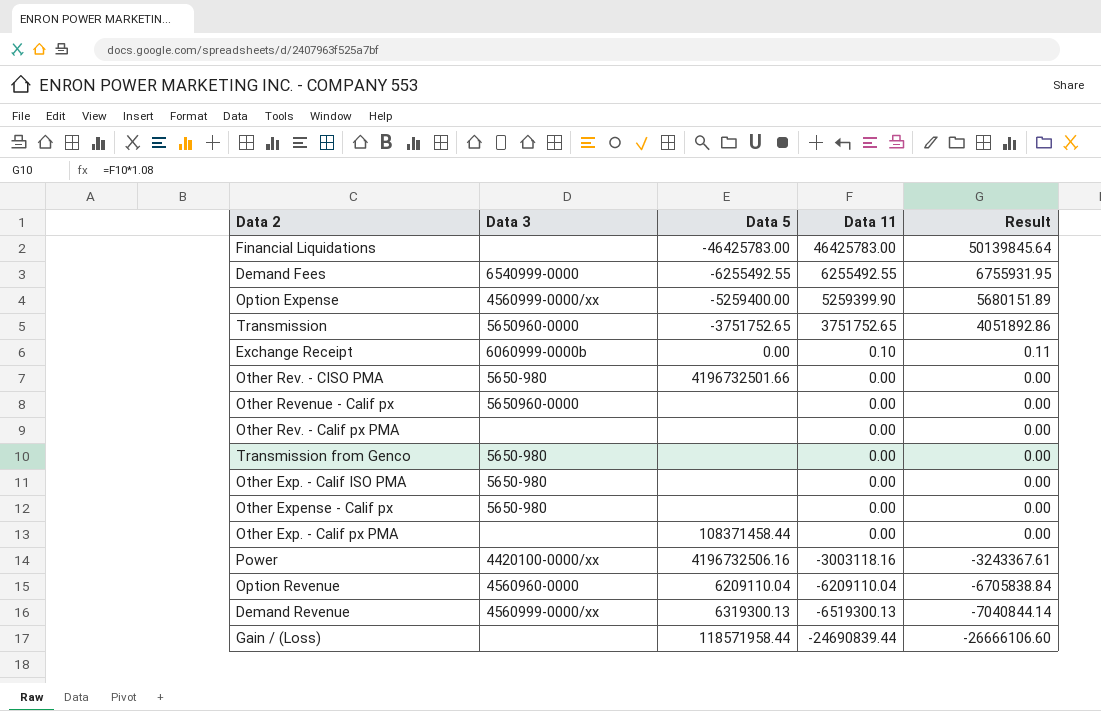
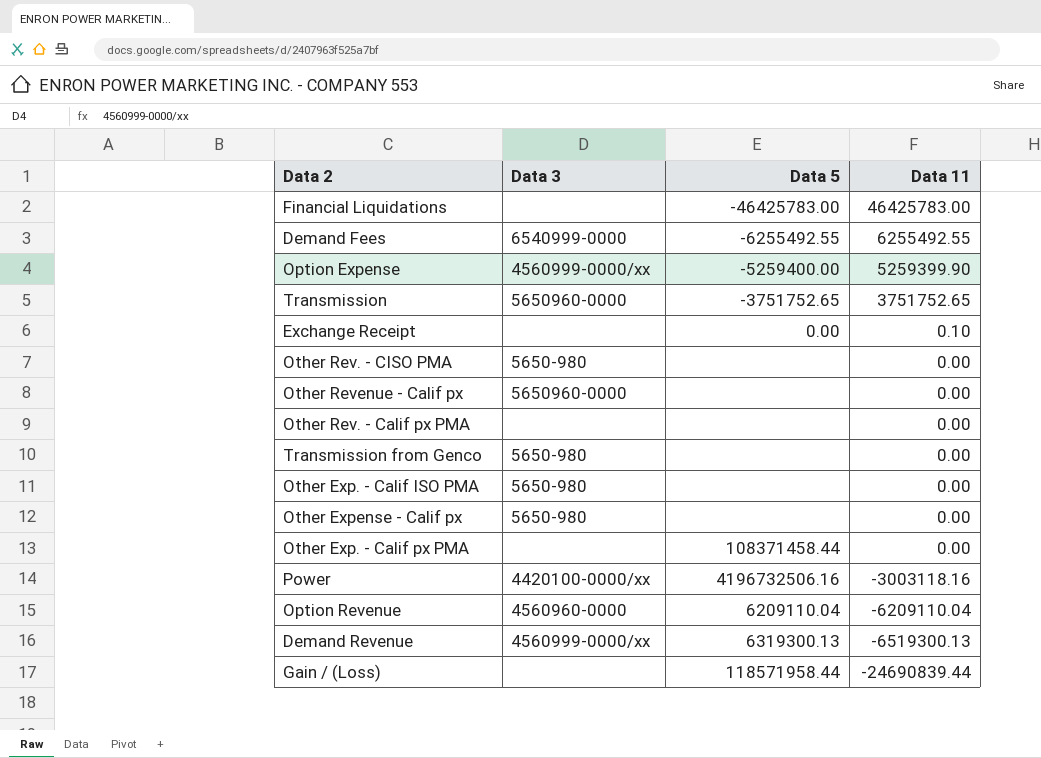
column Result | formula: [Data 11] * 1.08 -> none
Exchange Receipt | Data 3: 6060999-0000b -> none
Other Rev. - CISO PMA | Data 5: 4196732501.66 -> none

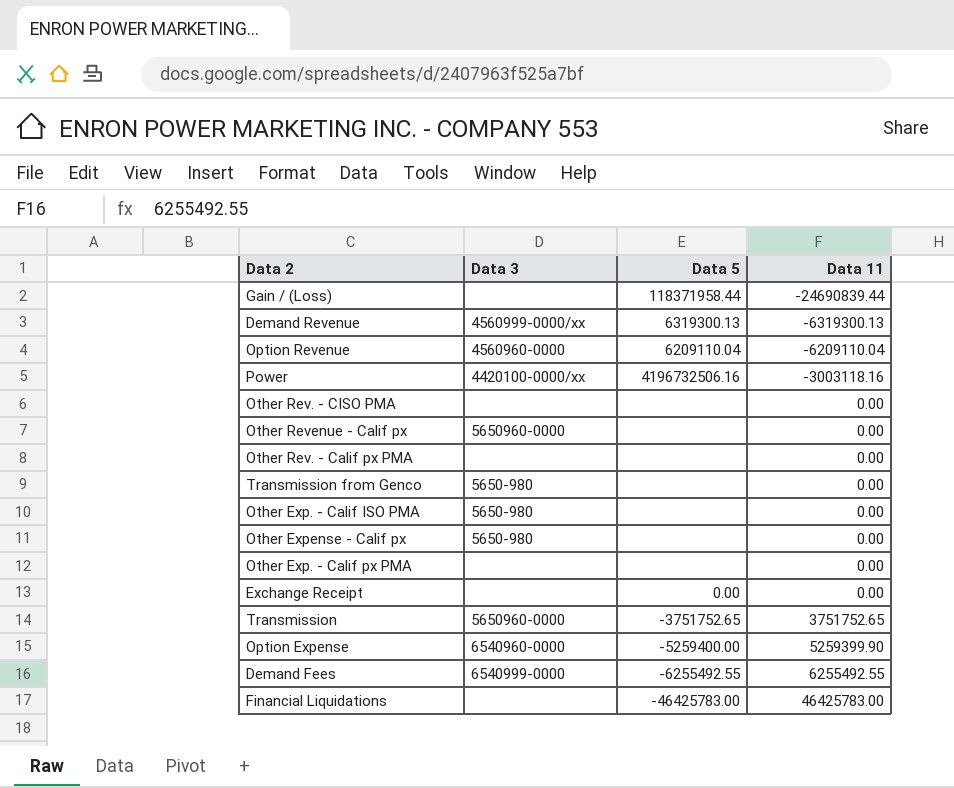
row order: Data 11 descending -> Data 11 ascending
Gain / (Loss) | Data 5: 118571958.44 -> 118371958.44
Demand Revenue | Data 11: -6519300.13 -> -6319300.13
Other Rev. - CISO PMA | Data 3: 5650-980 -> none
Other Exp. - Calif px PMA | Data 5: 108371458.44 -> none
Exchange Receipt | Data 11: 0.10 -> 0.00
Option Expense | Data 3: 4560999-0000/xx -> 6540960-0000

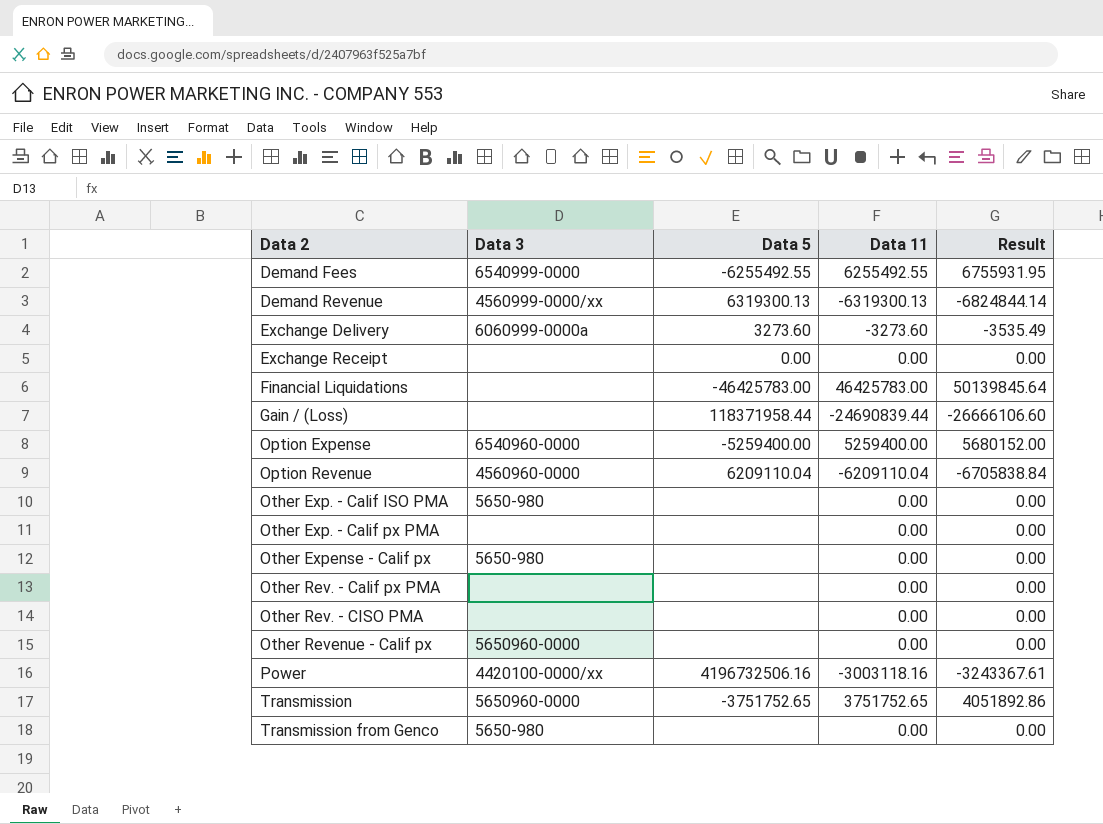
row order: Data 11 ascending -> Data 2 ascending
column Result | formula: none -> [Data 11] * 1.08
row Exchange Delivery: none -> 6060999-0000a | 3273.60 | -3273.60 | -3535.49
Option Expense | Data 11: 5259399.90 -> 5259400.00

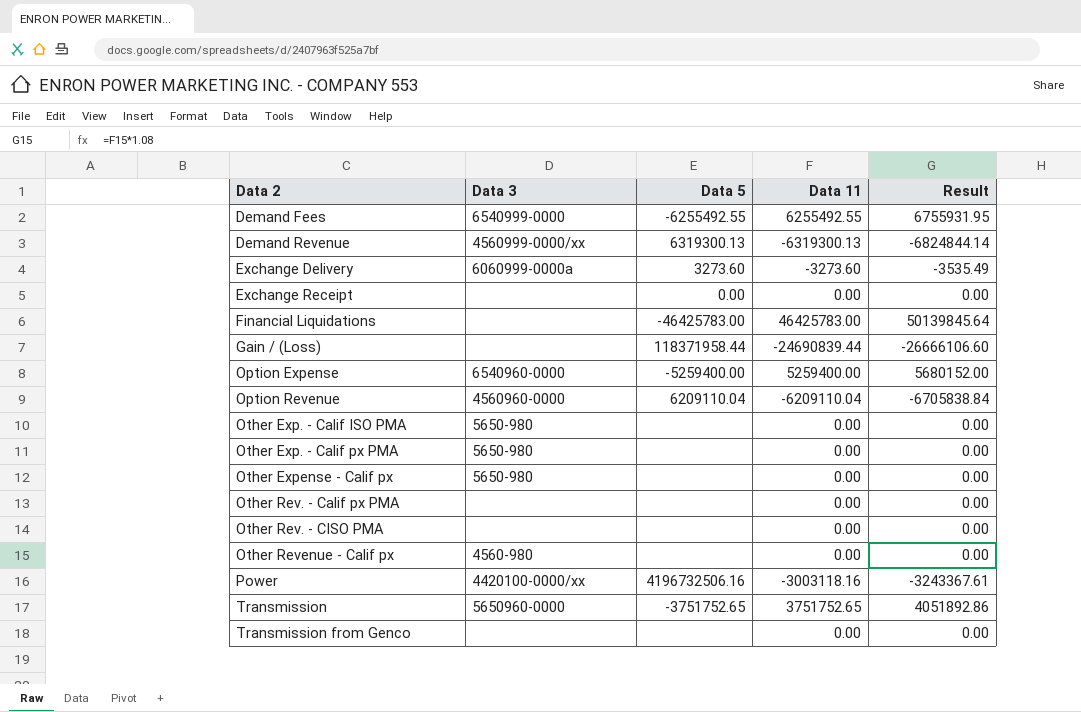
Other Exp. - Calif px PMA | Data 3: none -> 5650-980
Other Revenue - Calif px | Data 3: 5650960-0000 -> 4560-980
Transmission from Genco | Data 3: 5650-980 -> none

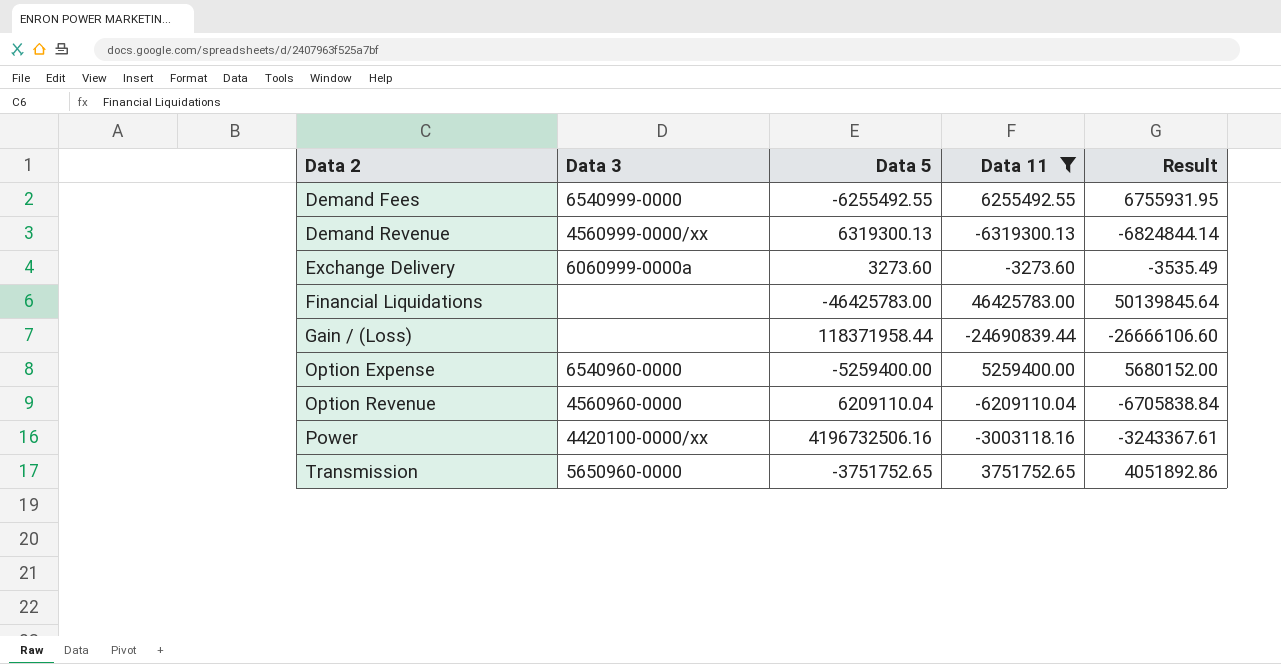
filter: none -> Data 11 != 0.00

